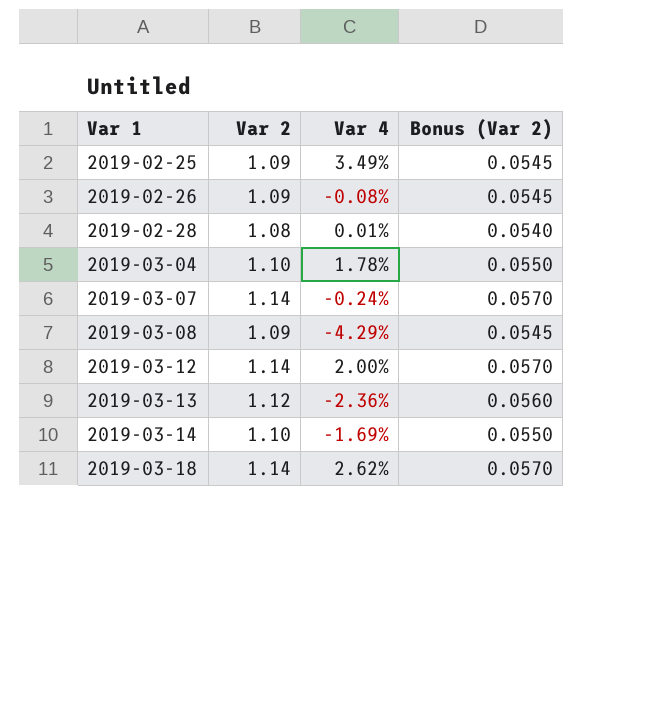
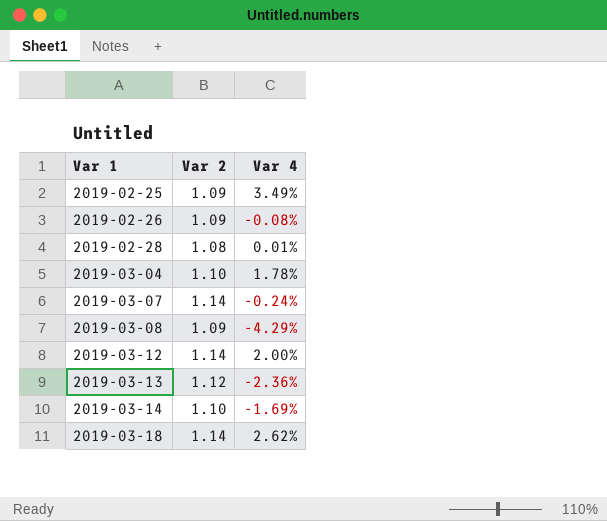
column Bonus (Var 2) | formula: [Var 2] * 0.05 -> none

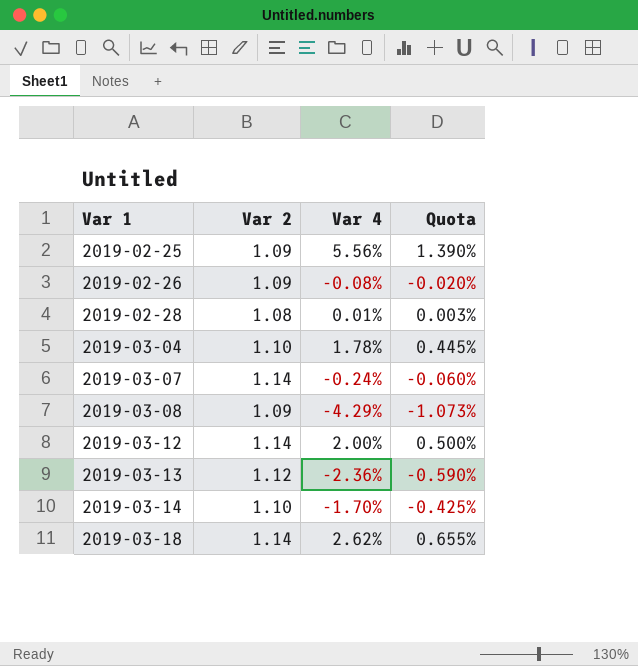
column Quota | formula: none -> [Var 4] * 0.25
2019-02-25 | Var 4: 3.49% -> 5.56%
2019-03-14 | Var 4: -1.69% -> -1.70%

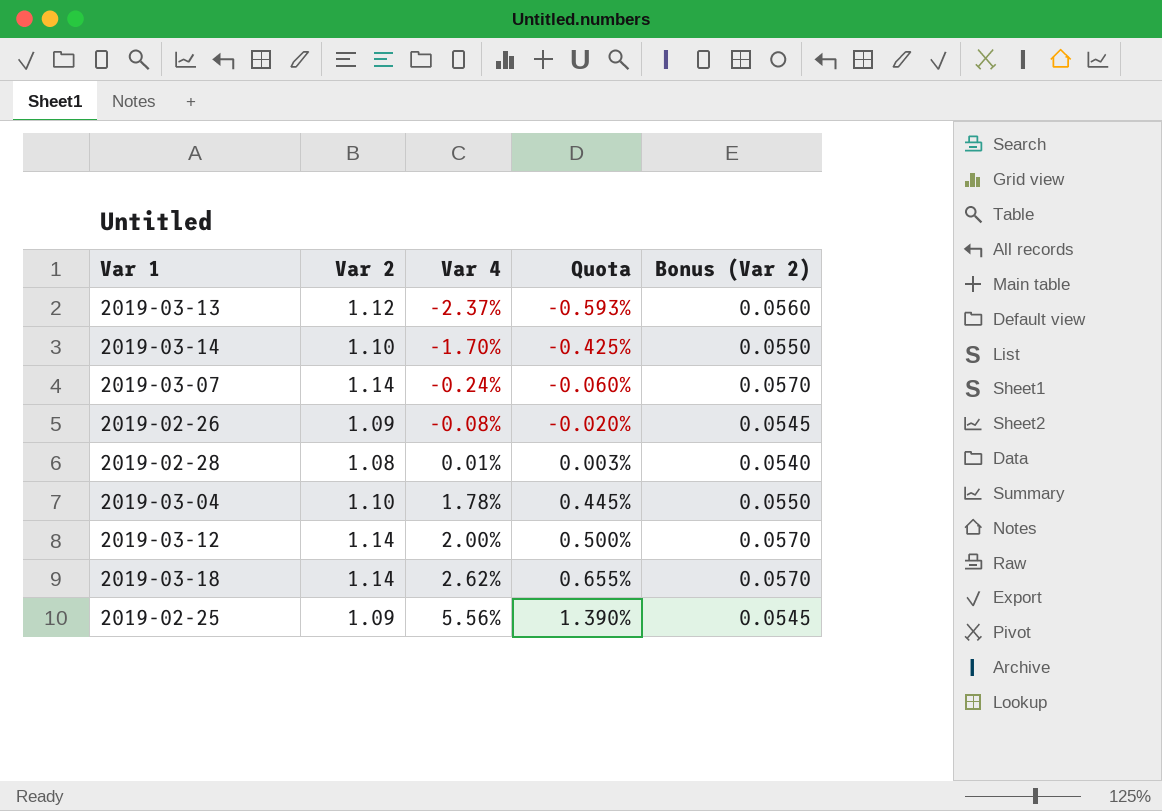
row order: Var 1 ascending -> Var 4 ascending
column Bonus (Var 2) | formula: none -> [Var 2] * 0.05
row 2019-03-08: 1.09 | -4.29% | -1.073% -> none
2019-03-13 | Var 4: -2.36% -> -2.37%
2019-03-13 | Quota: -0.590% -> -0.593%

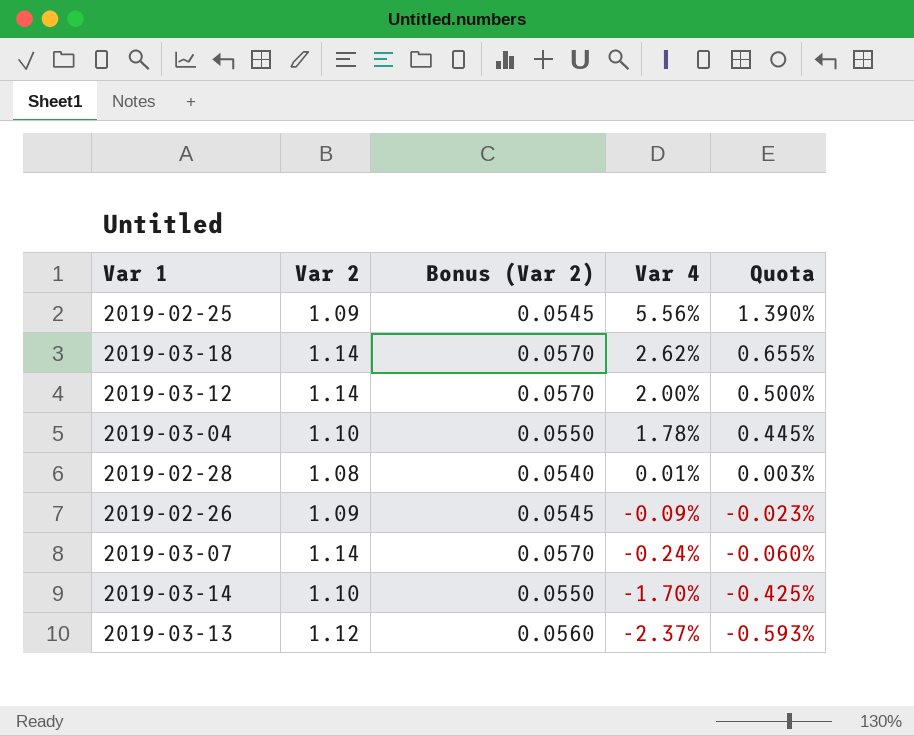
row order: Var 4 ascending -> Var 4 descending
column Bonus (Var 2) | position: 5 -> 3
2019-02-26 | Var 4: -0.08% -> -0.09%
2019-02-26 | Quota: -0.020% -> -0.023%

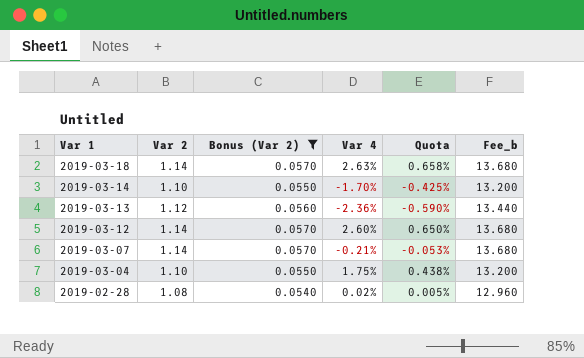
filter: none -> Bonus (Var 2) != 0.0545
row order: Var 4 descending -> Var 1 descending
column Fee_b | formula: none -> [Var 2] * 12
2019-03-18 | Var 4: 2.62% -> 2.63%
2019-03-18 | Quota: 0.655% -> 0.658%
2019-03-13 | Var 4: -2.37% -> -2.36%
2019-03-13 | Quota: -0.593% -> -0.590%
2019-03-12 | Var 4: 2.00% -> 2.60%
2019-03-12 | Quota: 0.500% -> 0.650%
2019-03-07 | Var 4: -0.24% -> -0.21%
2019-03-07 | Quota: -0.060% -> -0.053%
2019-03-04 | Var 4: 1.78% -> 1.75%
2019-03-04 | Quota: 0.445% -> 0.438%
2019-02-28 | Var 4: 0.01% -> 0.02%
2019-02-28 | Quota: 0.003% -> 0.005%

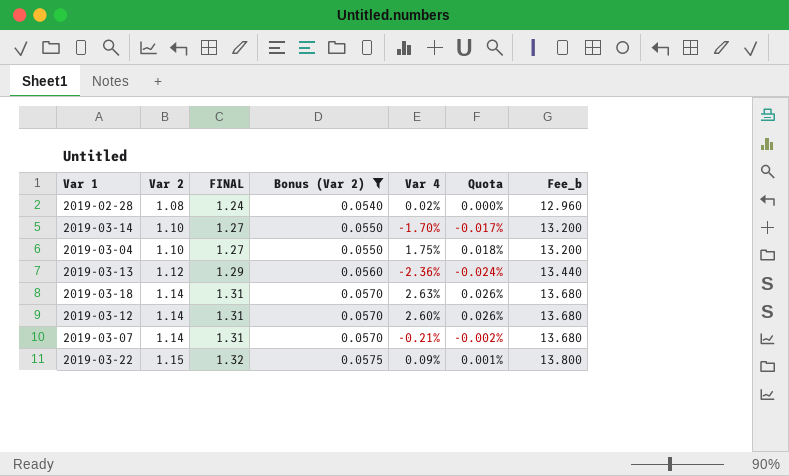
row order: Var 1 descending -> Var 2 ascending
column FINAL | formula: none -> [Var 2] * 1.15
column Quota | formula: [Var 4] * 0.25 -> [Var 4] * 0.01
row 2019-03-22: none -> 1.15 | 1.32 | 0.0575 | 0.09% | 0.001% | 13.800

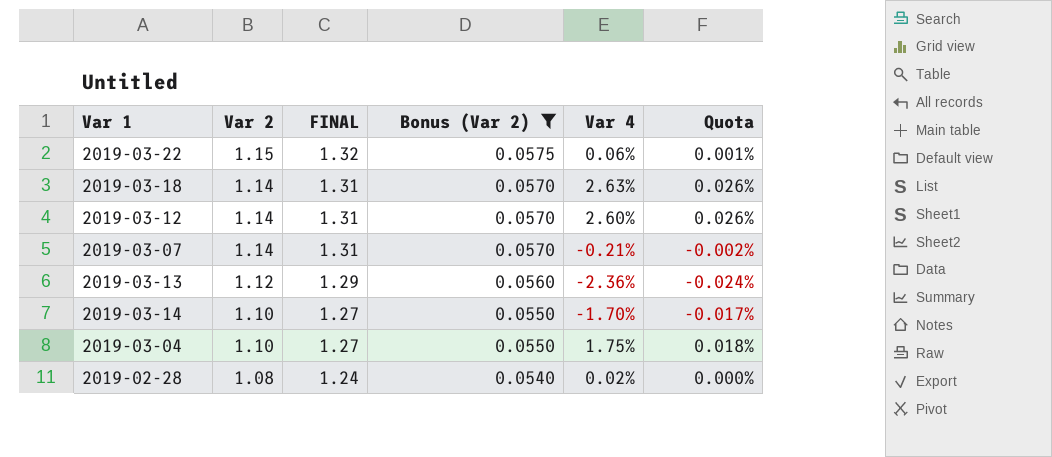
row order: Var 2 ascending -> Var 2 descending
column Fee_b | formula: [Var 2] * 12 -> none
2019-03-22 | Var 4: 0.09% -> 0.06%

